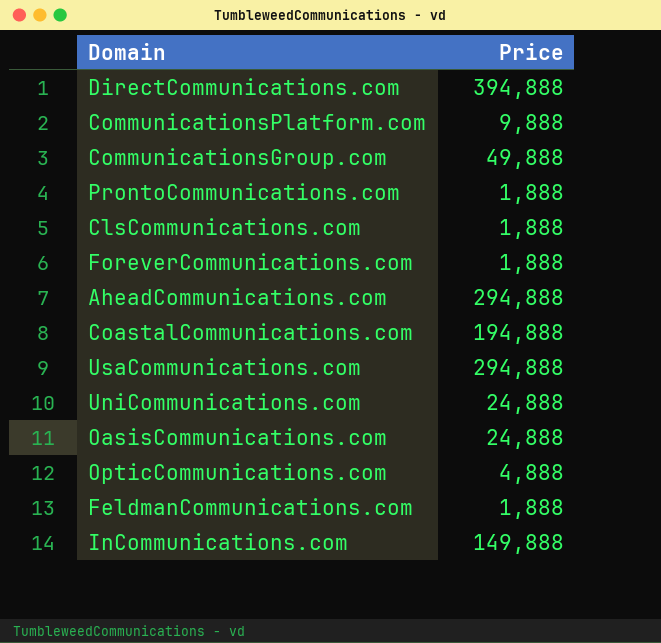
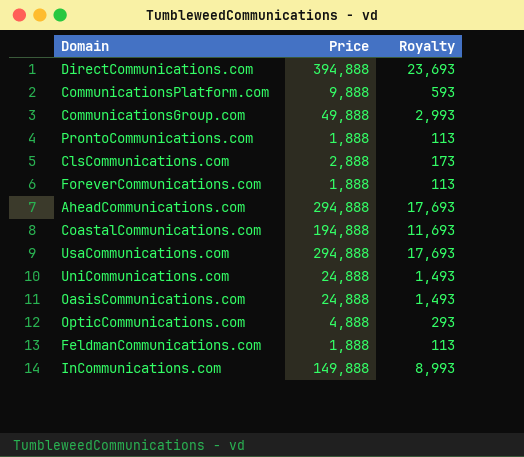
column Royalty | formula: none -> [Price] * 0.06
ClsCommunications.com | Price: 1,888 -> 2,888

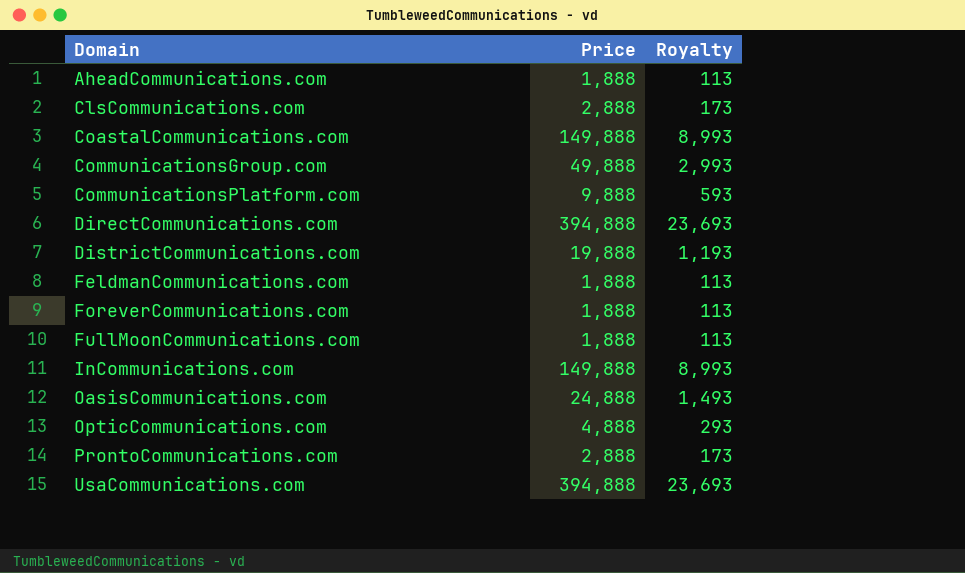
row order: none -> Domain ascending
row UniCommunications.com: 24,888 | 1,493 -> none
AheadCommunications.com | Price: 294,888 -> 1,888
AheadCommunications.com | Royalty: 17,693 -> 113
CoastalCommunications.com | Price: 194,888 -> 149,888
CoastalCommunications.com | Royalty: 11,693 -> 8,993
row DistrictCommunications.com: none -> 19,888 | 1,193
row FullMoonCommunications.com: none -> 1,888 | 113
ProntoCommunications.com | Price: 1,888 -> 2,888
ProntoCommunications.com | Royalty: 113 -> 173
UsaCommunications.com | Price: 294,888 -> 394,888
UsaCommunications.com | Royalty: 17,693 -> 23,693

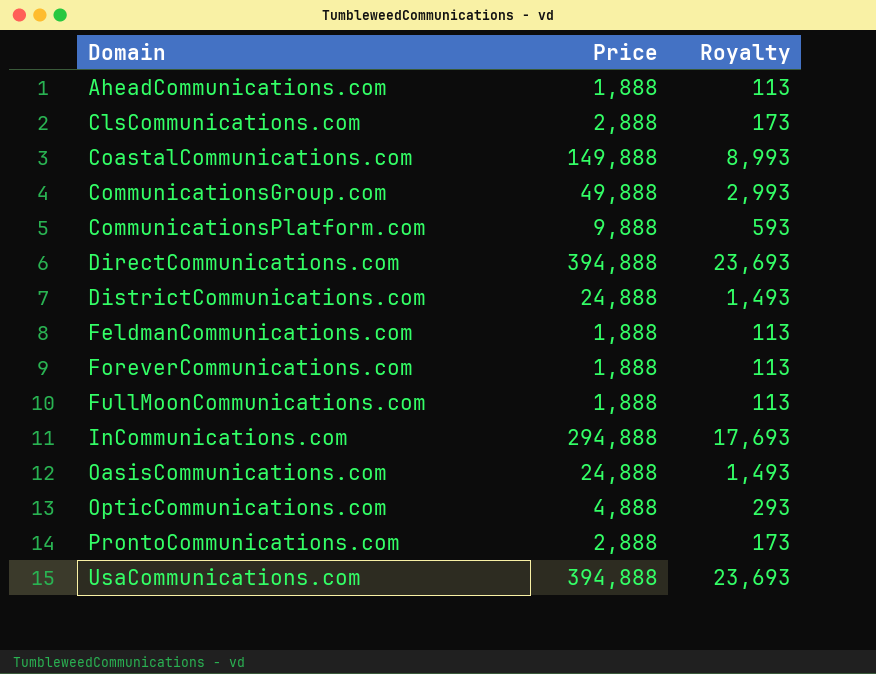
DistrictCommunications.com | Price: 19,888 -> 24,888
DistrictCommunications.com | Royalty: 1,193 -> 1,493
InCommunications.com | Price: 149,888 -> 294,888
InCommunications.com | Royalty: 8,993 -> 17,693

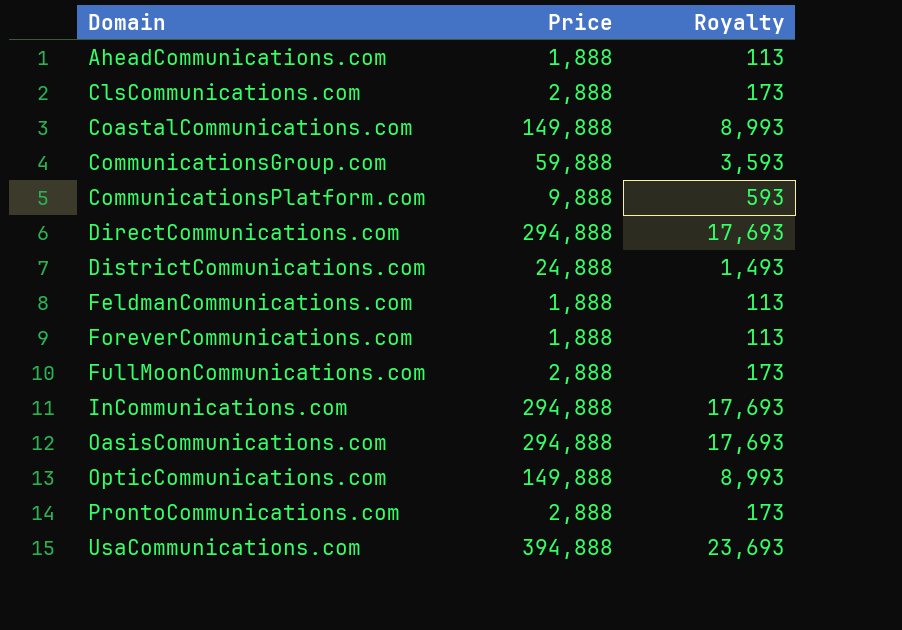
CommunicationsGroup.com | Price: 49,888 -> 59,888
CommunicationsGroup.com | Royalty: 2,993 -> 3,593
DirectCommunications.com | Price: 394,888 -> 294,888
DirectCommunications.com | Royalty: 23,693 -> 17,693
FullMoonCommunications.com | Price: 1,888 -> 2,888
FullMoonCommunications.com | Royalty: 113 -> 173
OasisCommunications.com | Price: 24,888 -> 294,888
OasisCommunications.com | Royalty: 1,493 -> 17,693
OpticCommunications.com | Price: 4,888 -> 149,888
OpticCommunications.com | Royalty: 293 -> 8,993

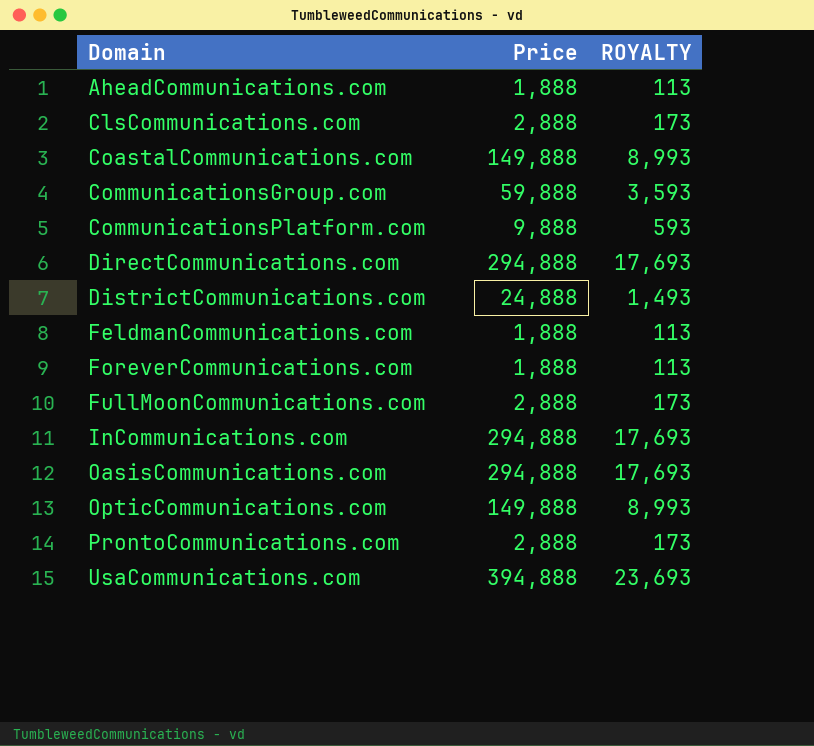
column name: Royalty -> ROYALTY

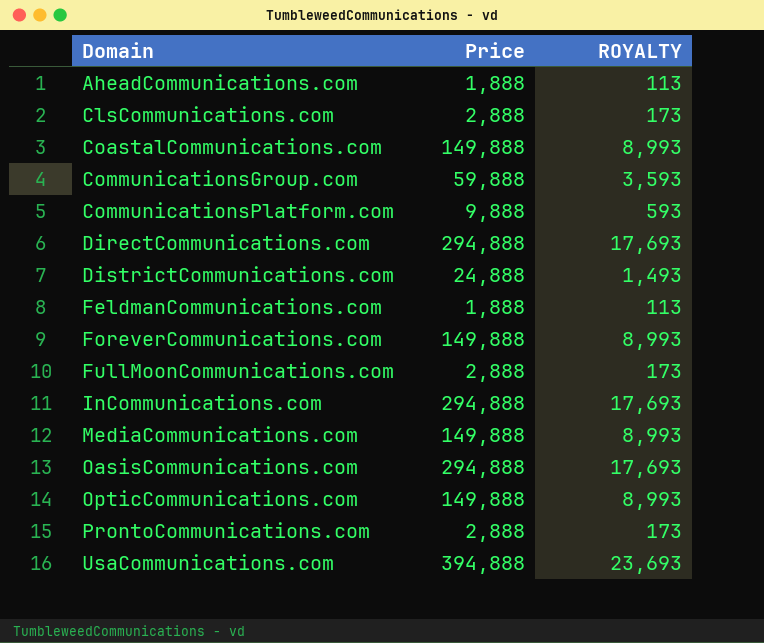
ForeverCommunications.com | Price: 1,888 -> 149,888
ForeverCommunications.com | ROYALTY: 113 -> 8,993
row MediaCommunications.com: none -> 149,888 | 8,993

